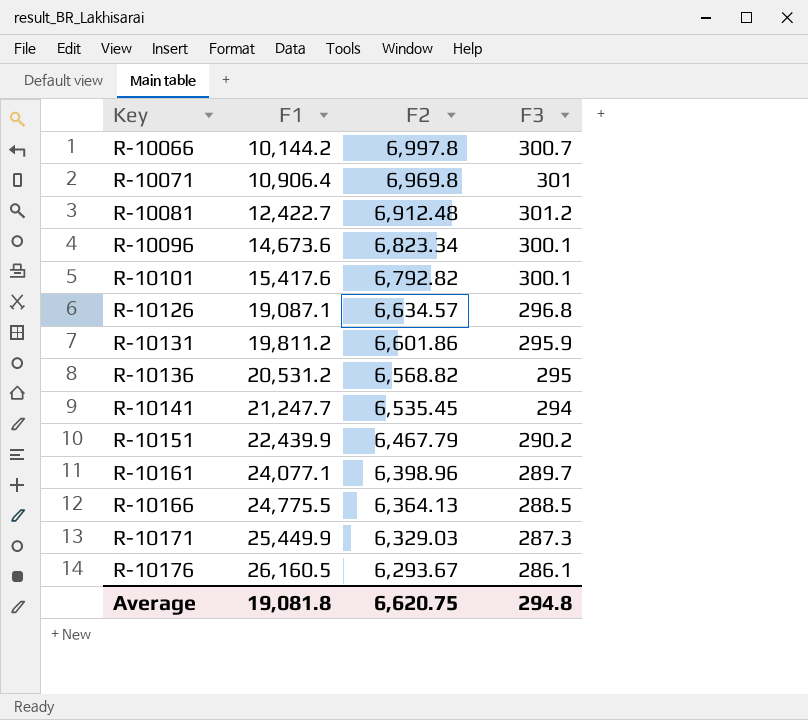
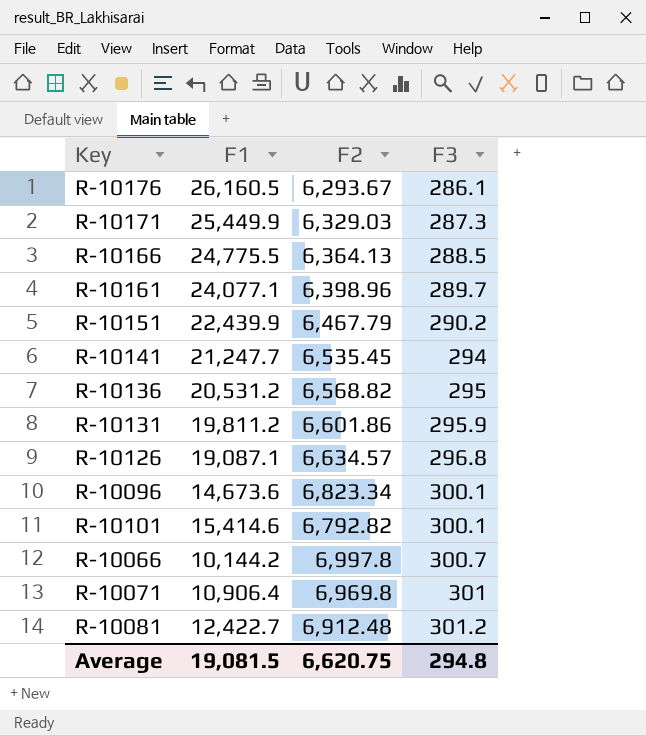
row order: Key ascending -> F3 ascending
R-10101 | F1: 15,417.6 -> 15,414.6
Average | F1: 19,081.8 -> 19,081.5

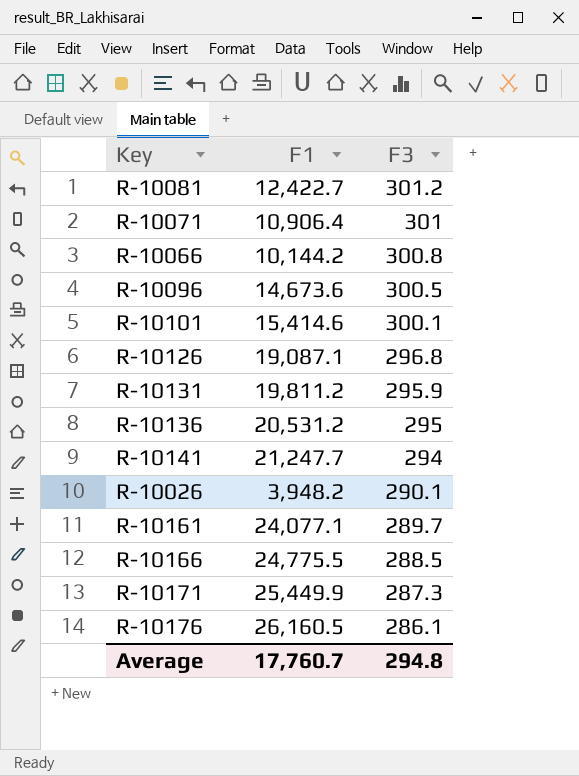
row order: F3 ascending -> F3 descending
column F2 | position: 3 -> none
row R-10151: 22,439.9 | 6,467.79 | 290.2 -> none
R-10066 | F3: 300.7 -> 300.8
R-10096 | F3: 300.1 -> 300.5
row R-10026: none -> 3,948.2 | 290.1
Average | F1: 19,081.5 -> 17,760.7

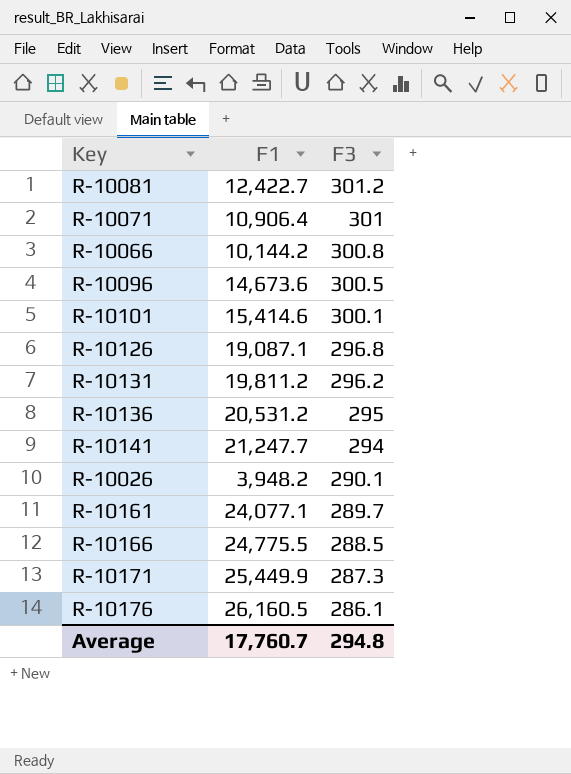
R-10131 | F3: 295.9 -> 296.2

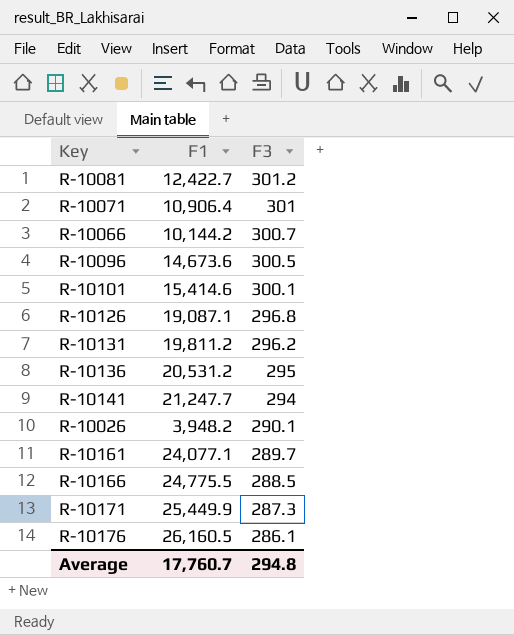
R-10066 | F3: 300.8 -> 300.7

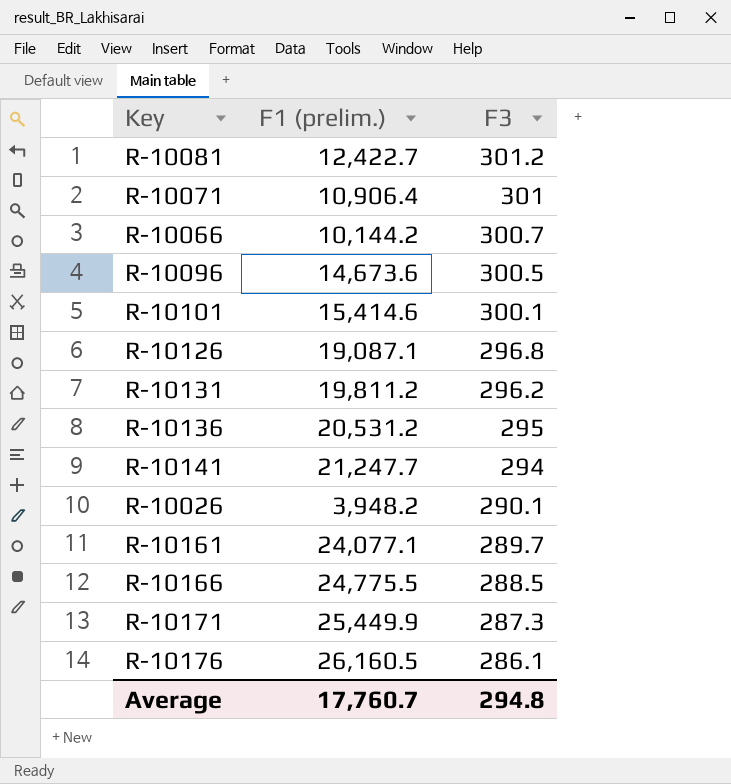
column name: F1 -> F1 (prelim.)

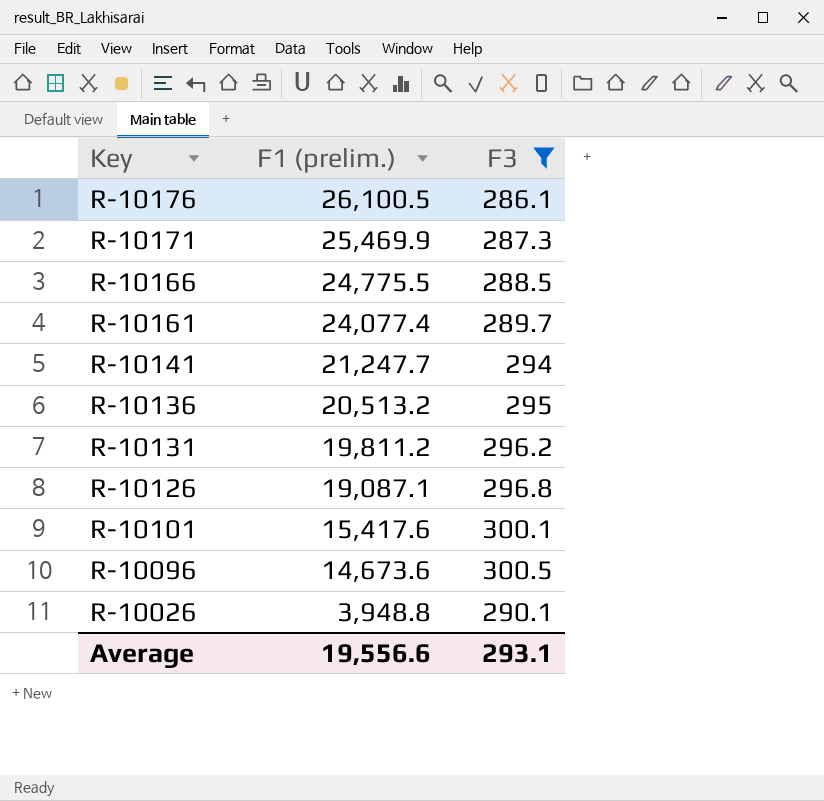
filter: none -> F3 <= 300.5
row order: F3 descending -> Key descending
R-10176 | F1 (prelim.): 26,160.5 -> 26,100.5
R-10171 | F1 (prelim.): 25,449.9 -> 25,469.9
R-10161 | F1 (prelim.): 24,077.1 -> 24,077.4
R-10136 | F1 (prelim.): 20,531.2 -> 20,513.2
R-10101 | F1 (prelim.): 15,414.6 -> 15,417.6
R-10026 | F1 (prelim.): 3,948.2 -> 3,948.8
Average | F1 (prelim.): 17,760.7 -> 19,556.6
Average | F3: 294.8 -> 293.1

